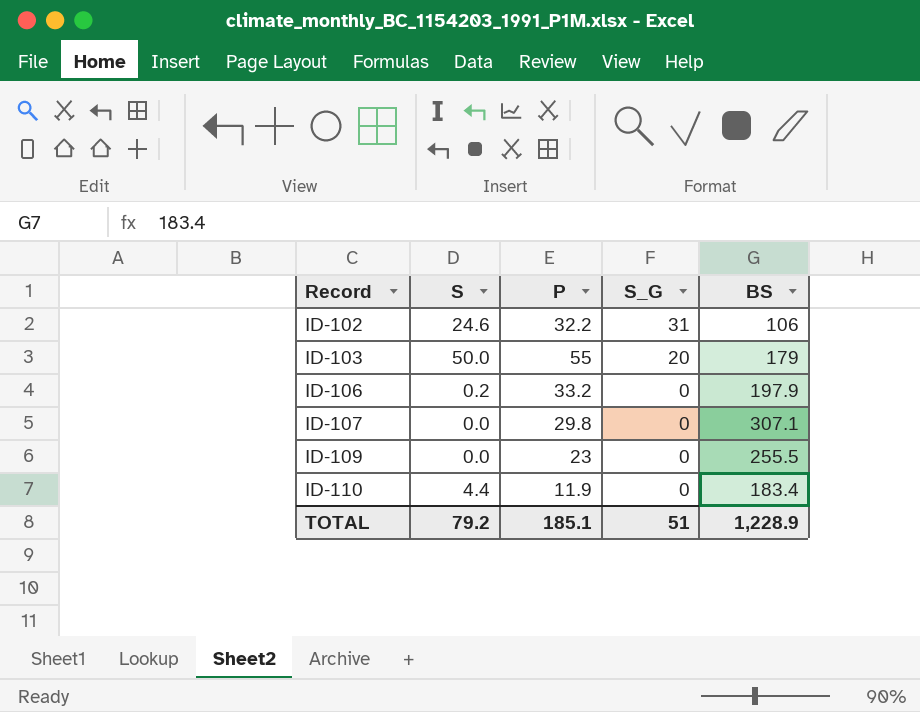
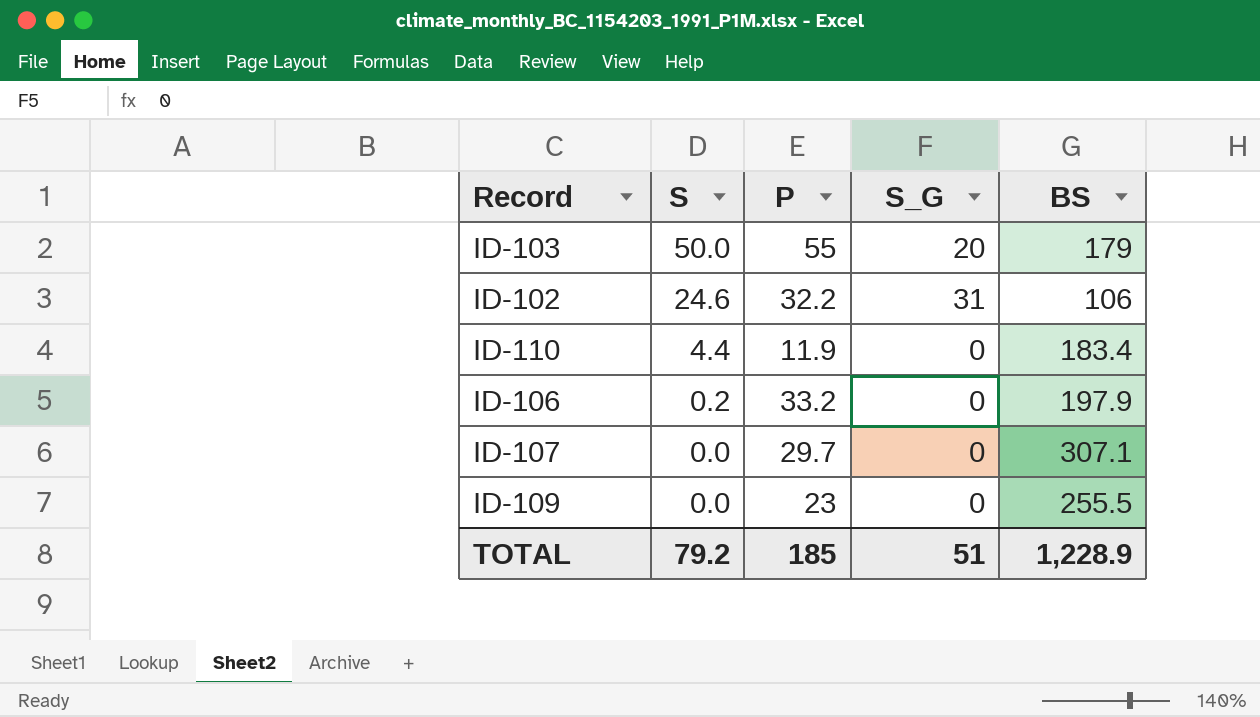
row order: Record ascending -> S descending
ID-107 | P: 29.8 -> 29.7
TOTAL | P: 185.1 -> 185

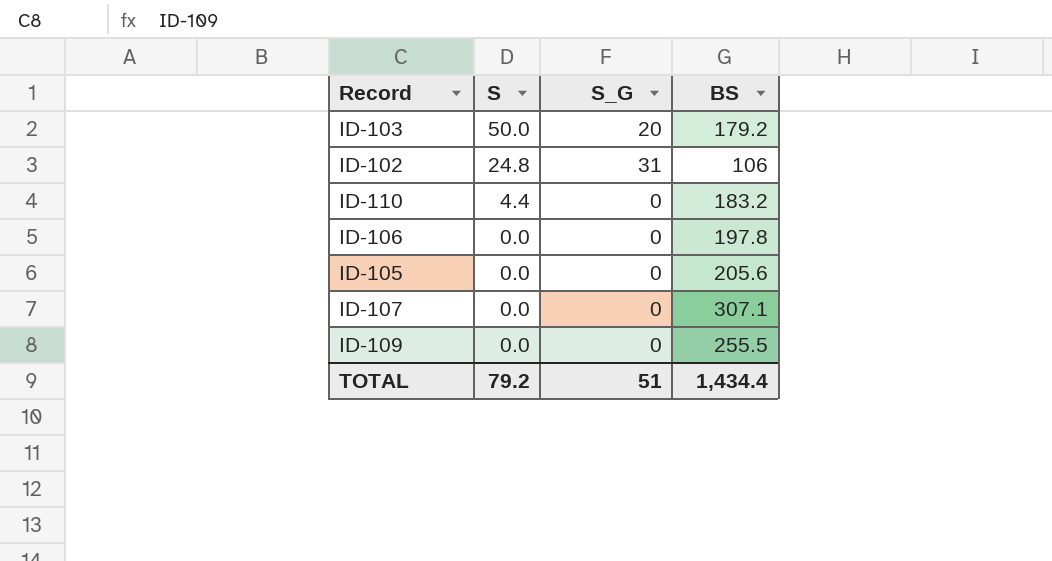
column P | position: 3 -> none
ID-103 | BS: 179 -> 179.2
ID-102 | S: 24.6 -> 24.8
ID-110 | BS: 183.4 -> 183.2
ID-106 | S: 0.2 -> 0.0
ID-106 | BS: 197.9 -> 197.8
row ID-105: none -> 0.0 | 0 | 205.6
TOTAL | BS: 1,228.9 -> 1,434.4

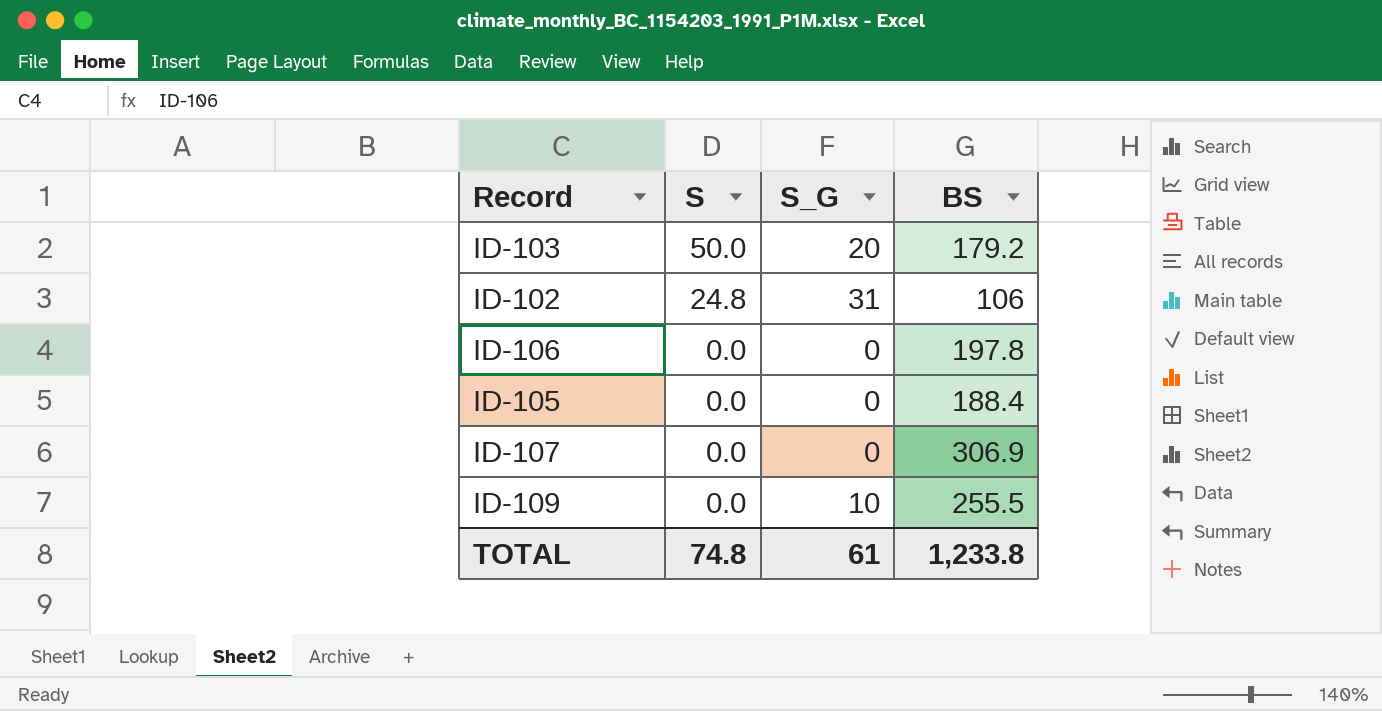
row ID-110: 4.4 | 0 | 183.2 -> none
ID-105 | BS: 205.6 -> 188.4
ID-107 | BS: 307.1 -> 306.9
ID-109 | S_G: 0 -> 10
TOTAL | S: 79.2 -> 74.8
TOTAL | S_G: 51 -> 61
TOTAL | BS: 1,434.4 -> 1,233.8

